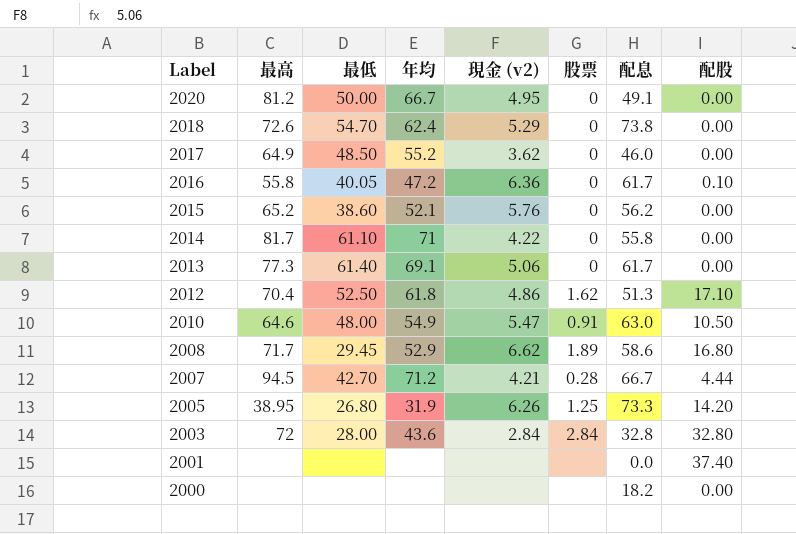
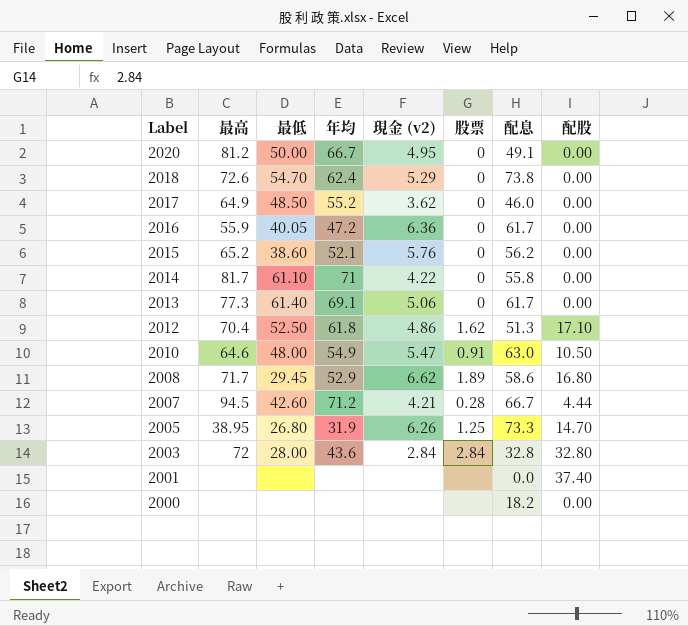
2016 | 最高: 55.8 -> 55.9
2016 | 配股: 0.10 -> 0.00
2007 | 最低: 42.70 -> 42.60
2005 | 配股: 14.20 -> 14.70

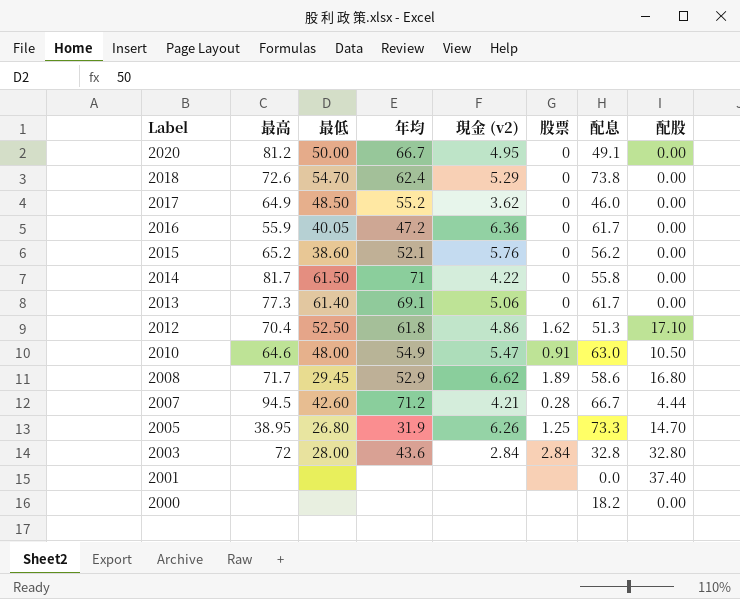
2014 | 最低: 61.10 -> 61.50

